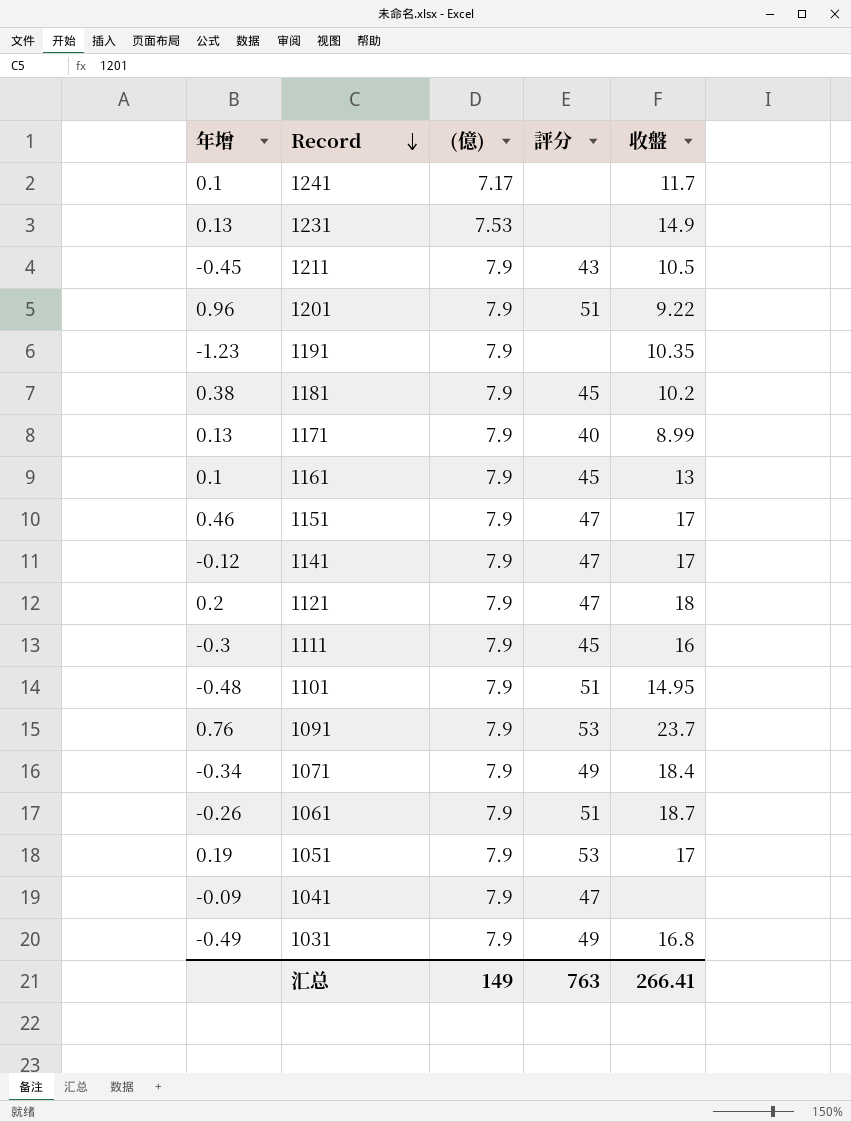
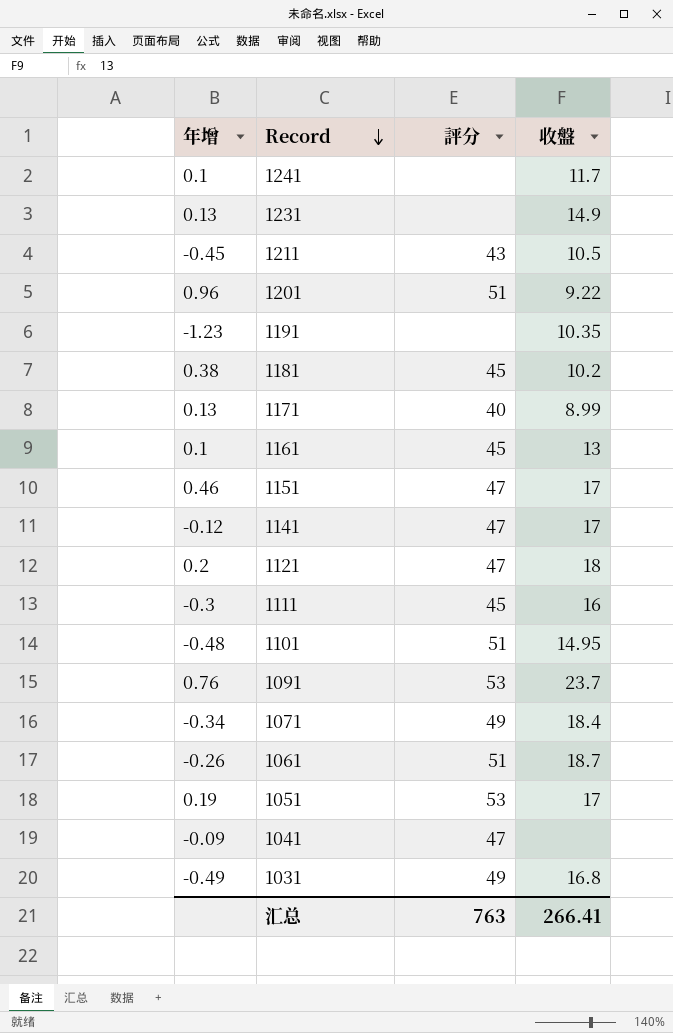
column (億) | position: 3 -> none

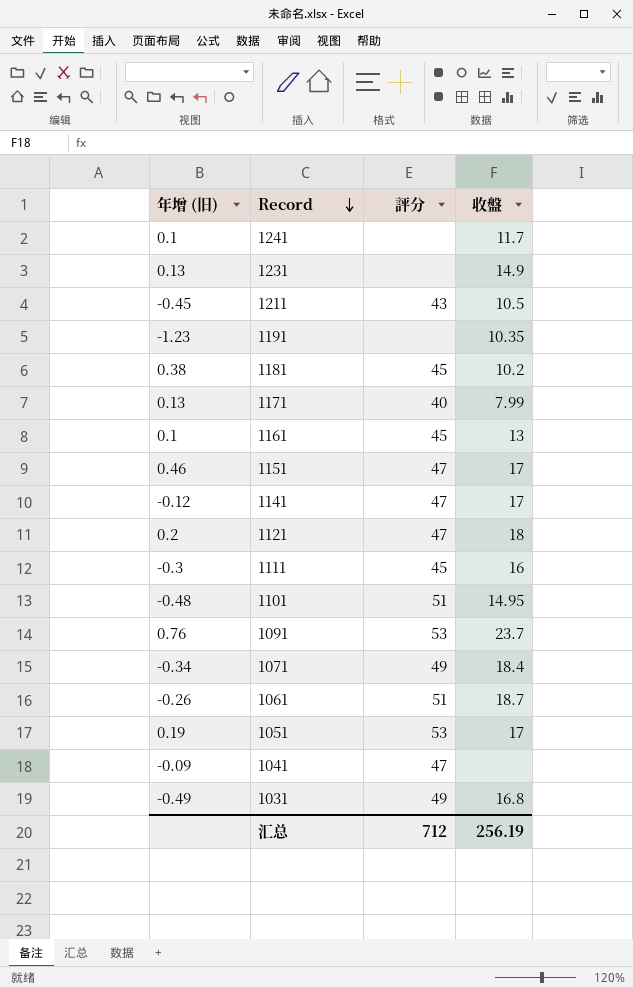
column name: 年增 -> 年增 (旧)
row 1201: 0.96 | 51 | 9.22 -> none
1171 | 收盤: 8.99 -> 7.99
汇总 | 評分: 763 -> 712
汇总 | 收盤: 266.41 -> 256.19

